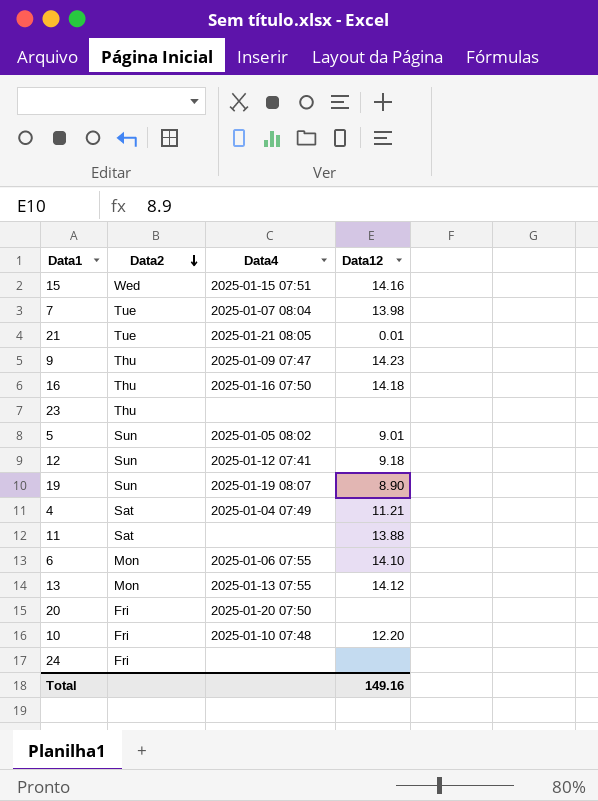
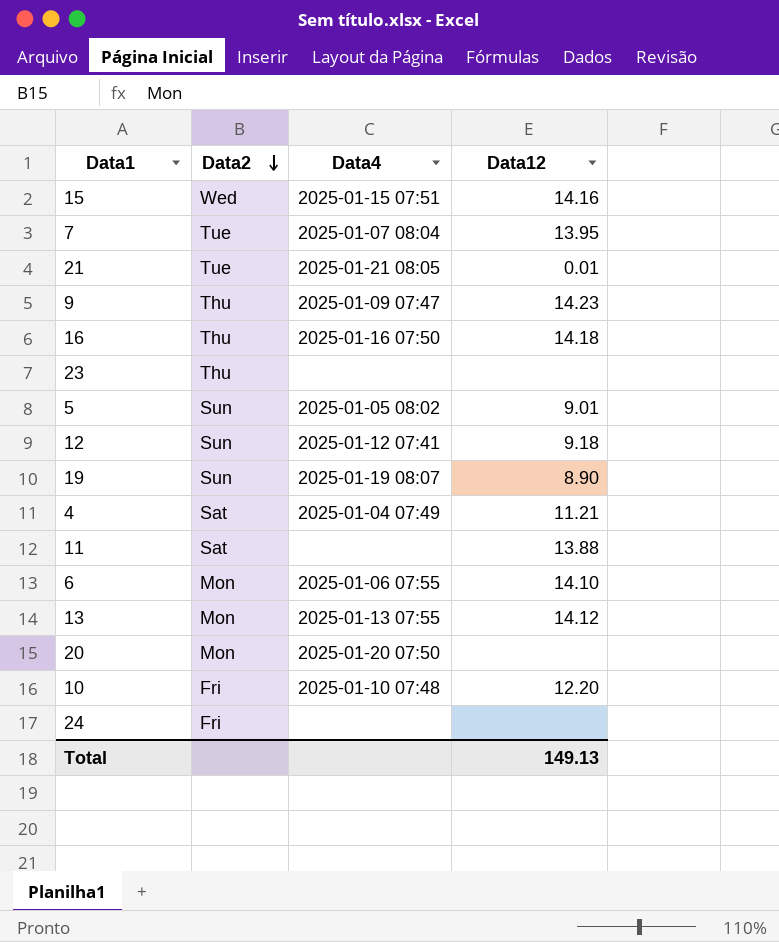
7 | Data12: 13.98 -> 13.95
20 | Data2: Fri -> Mon
Total | Data12: 149.16 -> 149.13

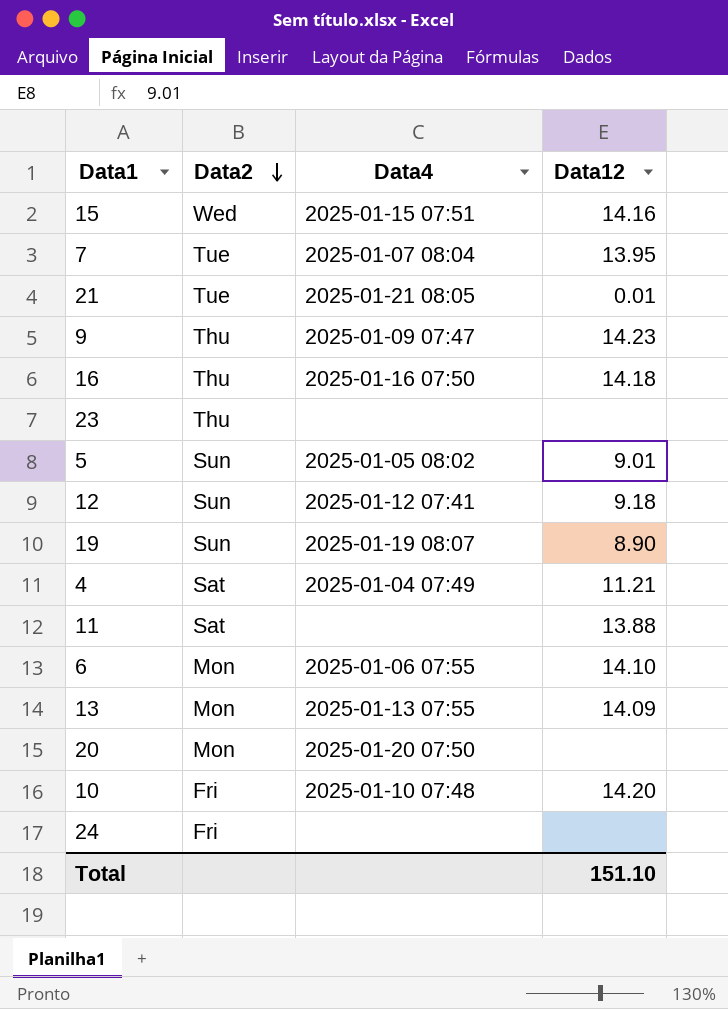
13 | Data12: 14.12 -> 14.09
10 | Data12: 12.20 -> 14.20
Total | Data12: 149.13 -> 151.10

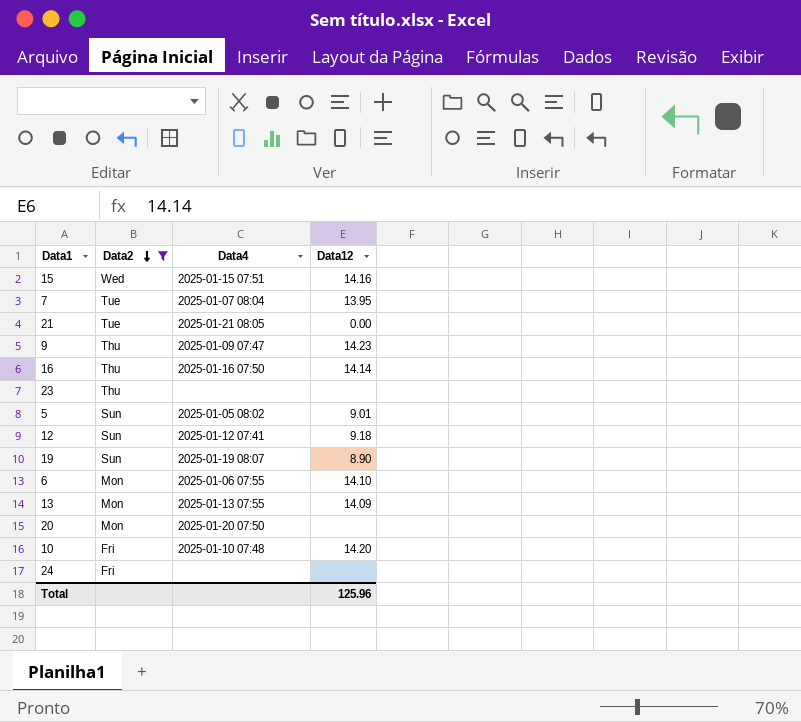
filter: none -> Data2 != Sat
21 | Data12: 0.01 -> 0.00
16 | Data12: 14.18 -> 14.14
Total | Data12: 151.10 -> 125.96

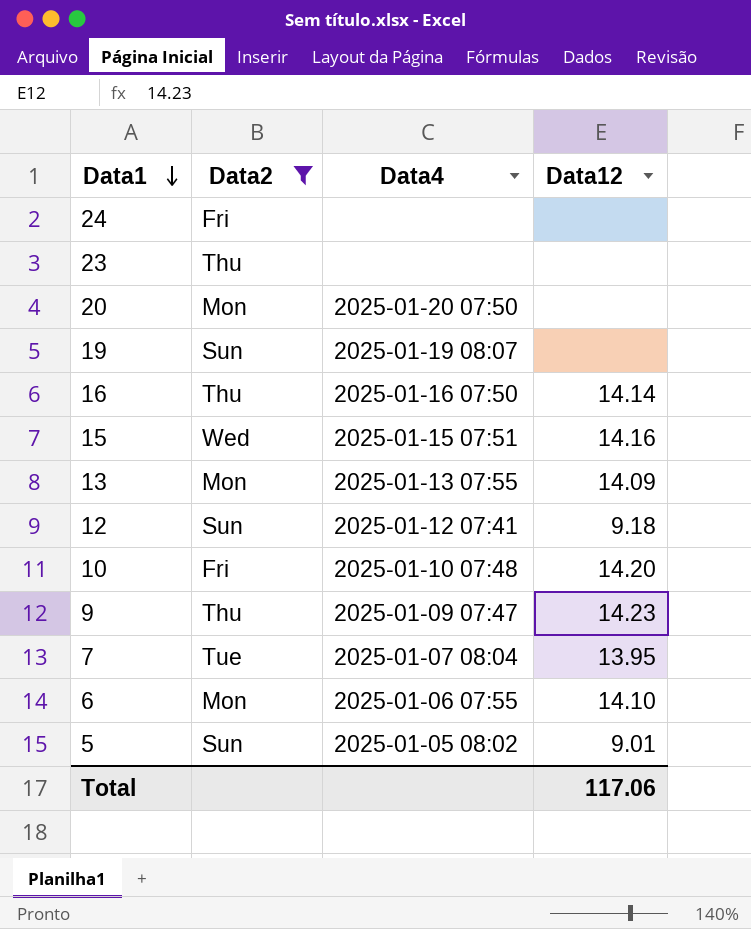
row order: Data2 descending -> Data1 descending
row 21: Tue | 2025-01-21 08:05 | 0.00 -> none
19 | Data12: 8.90 -> none
Total | Data12: 125.96 -> 117.06

